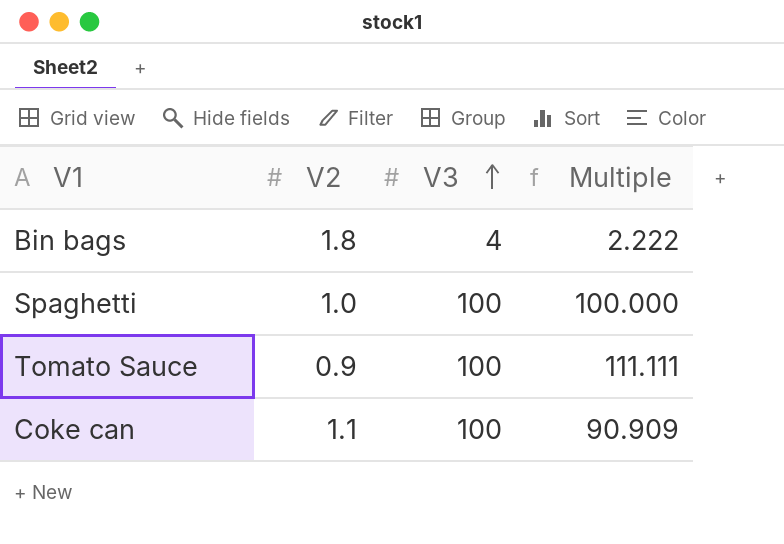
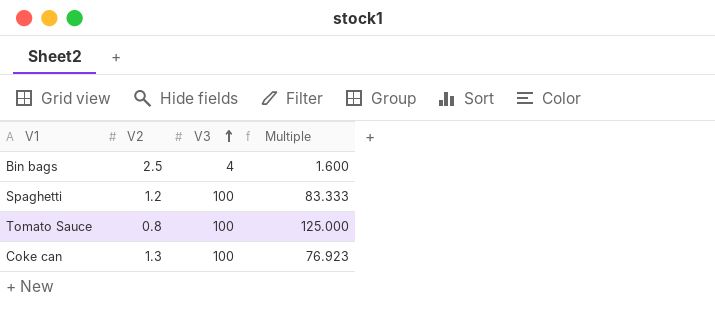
Bin bags | V2: 1.8 -> 2.5
Bin bags | Multiple: 2.222 -> 1.600
Spaghetti | V2: 1.0 -> 1.2
Spaghetti | Multiple: 100.000 -> 83.333
Tomato Sauce | V2: 0.9 -> 0.8
Tomato Sauce | Multiple: 111.111 -> 125.000
Coke can | V2: 1.1 -> 1.3
Coke can | Multiple: 90.909 -> 76.923

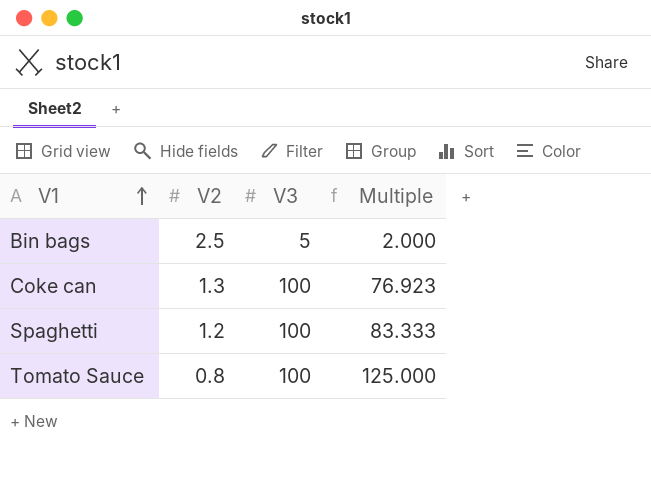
row order: V3 ascending -> V1 ascending
Bin bags | V3: 4 -> 5
Bin bags | Multiple: 1.600 -> 2.000

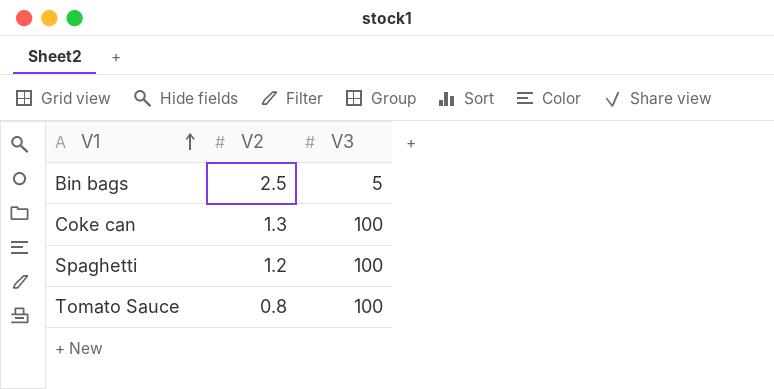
column Multiple | formula: [V3] / [V2] -> none

